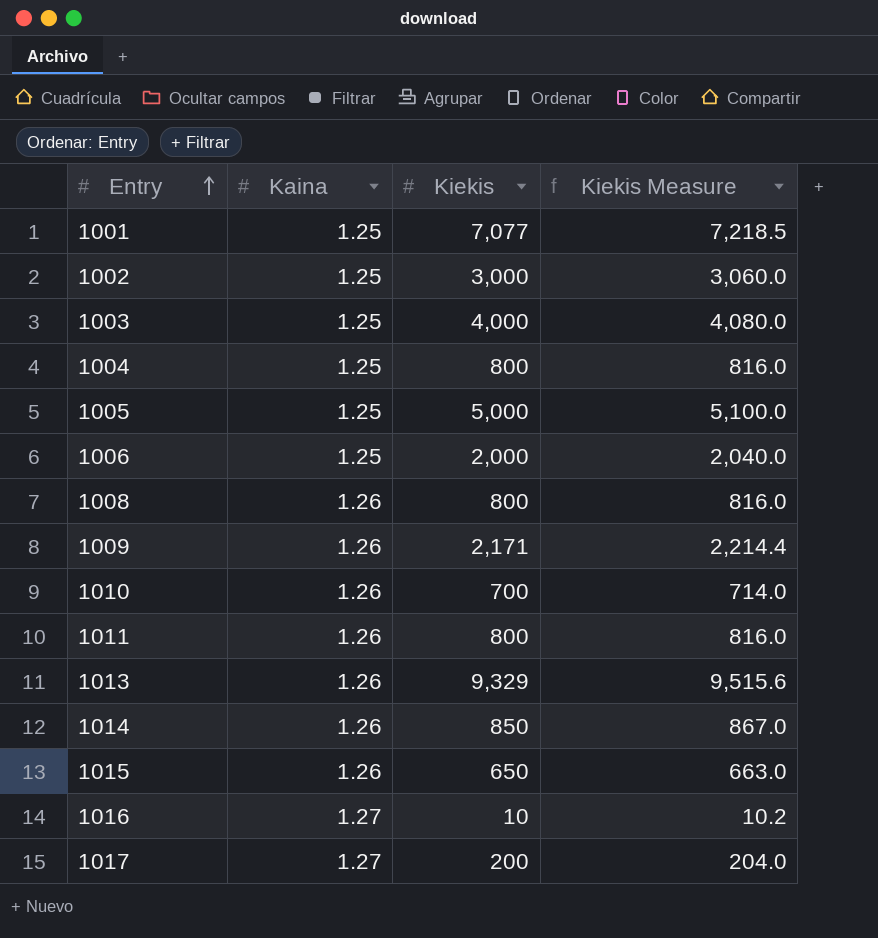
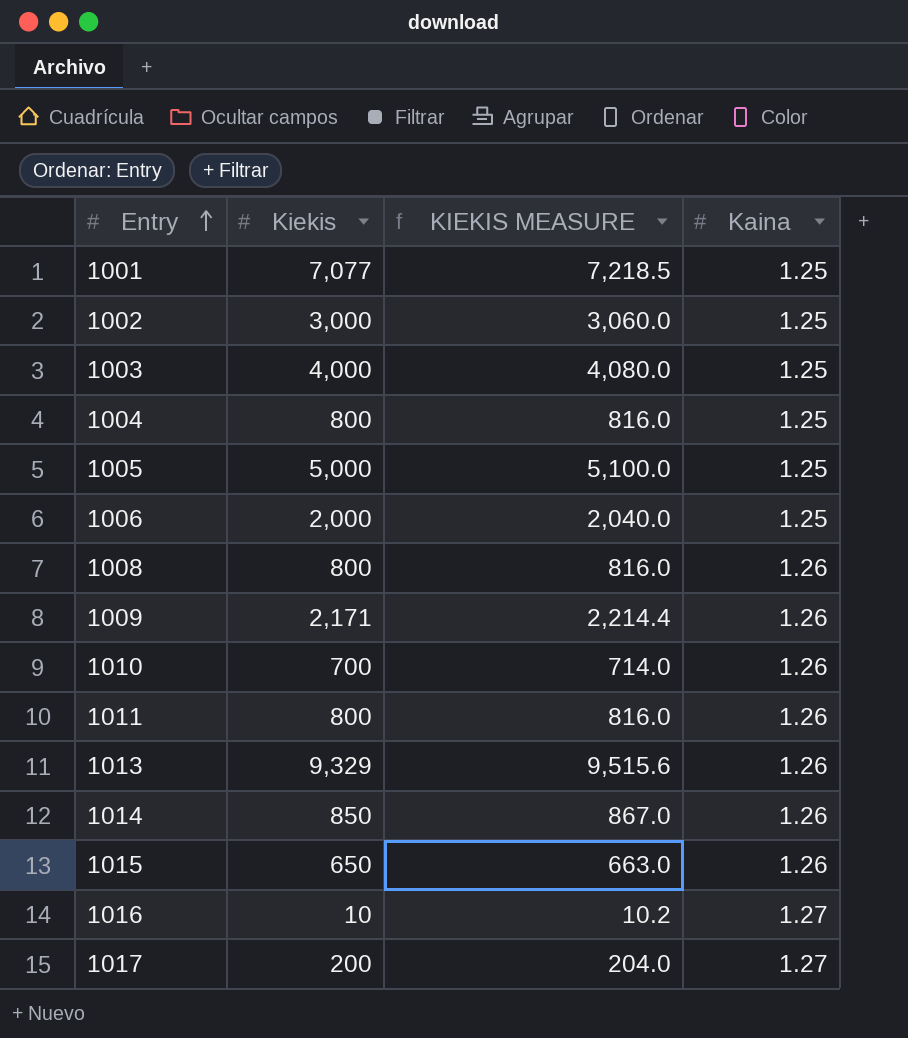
column name: Kiekis Measure -> KIEKIS MEASURE
column Kaina | position: 2 -> 4

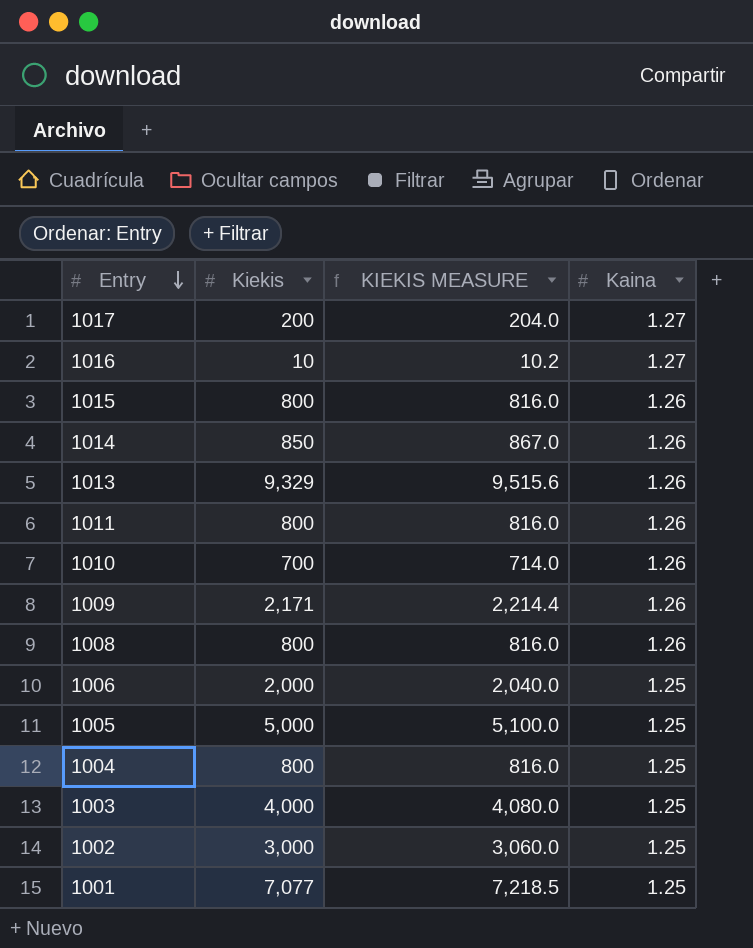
row order: Entry ascending -> Entry descending
1015 | Kiekis: 650 -> 800
1015 | KIEKIS MEASURE: 663.0 -> 816.0

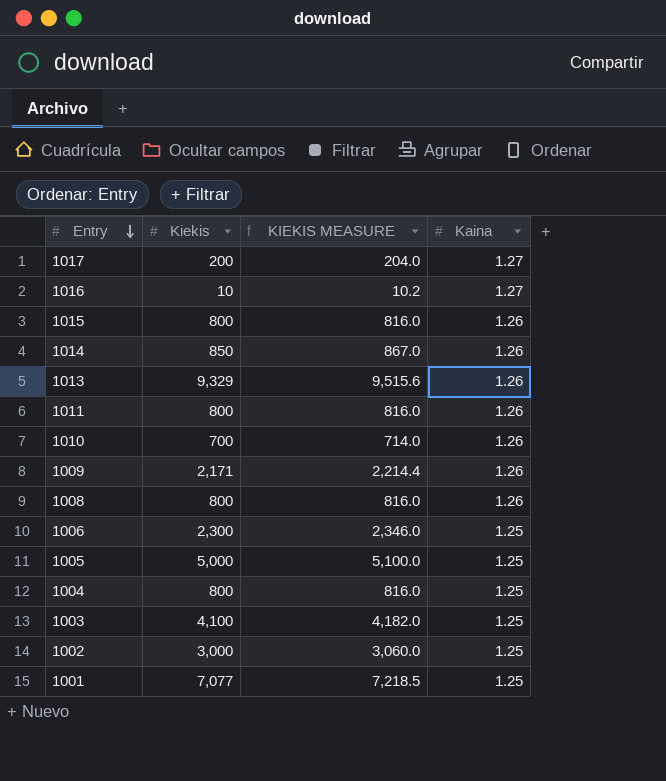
1006 | Kiekis: 2,000 -> 2,300
1006 | KIEKIS MEASURE: 2,040.0 -> 2,346.0
1003 | Kiekis: 4,000 -> 4,100
1003 | KIEKIS MEASURE: 4,080.0 -> 4,182.0

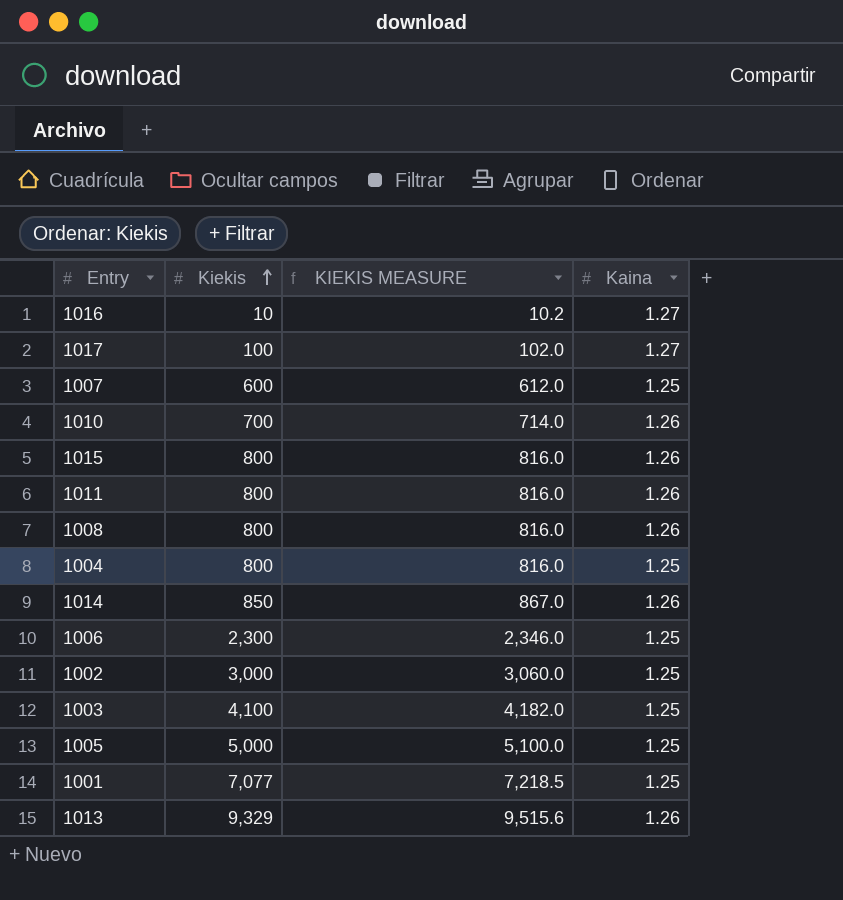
row order: Entry descending -> Kiekis ascending
row 1009: 2,171 | 2,214.4 | 1.26 -> none
1017 | Kiekis: 200 -> 100
1017 | KIEKIS MEASURE: 204.0 -> 102.0
row 1007: none -> 600 | 612.0 | 1.25

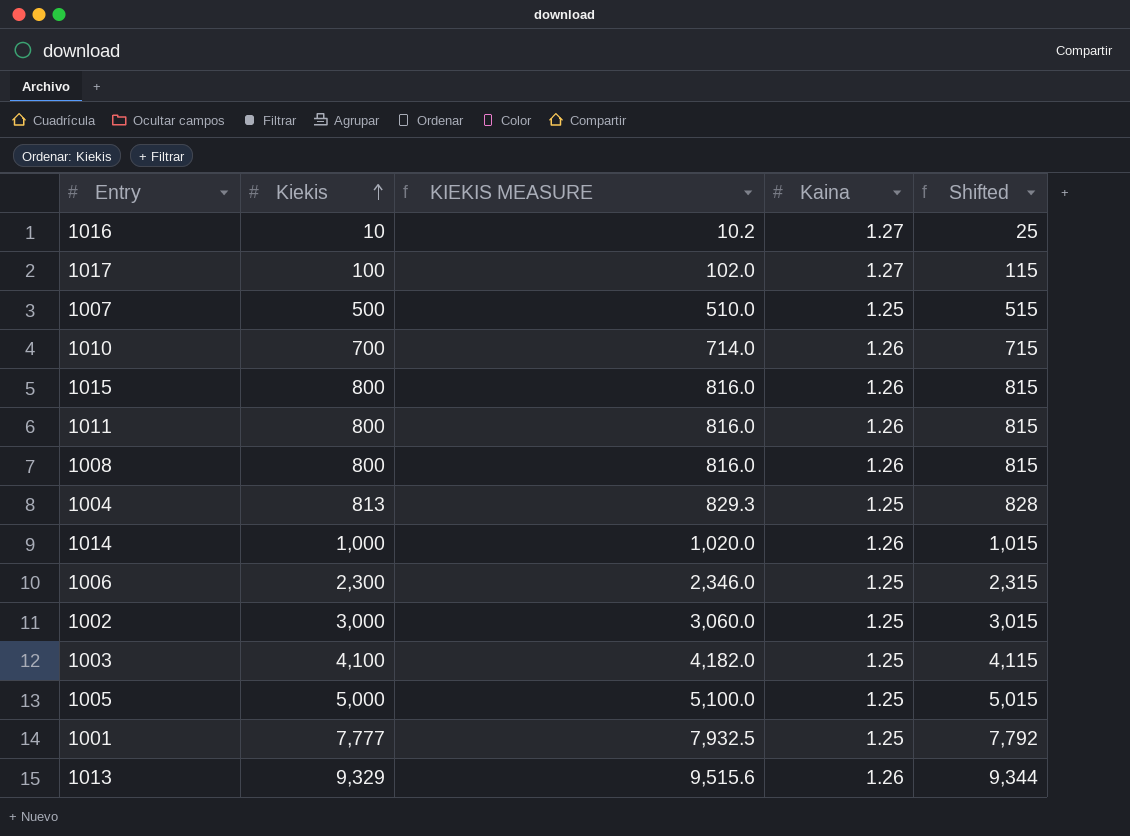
column Shifted | formula: none -> [Kiekis] + 15
1007 | Kiekis: 600 -> 500
1007 | KIEKIS MEASURE: 612.0 -> 510.0
1004 | Kiekis: 800 -> 813
1004 | KIEKIS MEASURE: 816.0 -> 829.3
1014 | Kiekis: 850 -> 1,000
1014 | KIEKIS MEASURE: 867.0 -> 1,020.0
1001 | Kiekis: 7,077 -> 7,777
1001 | KIEKIS MEASURE: 7,218.5 -> 7,932.5

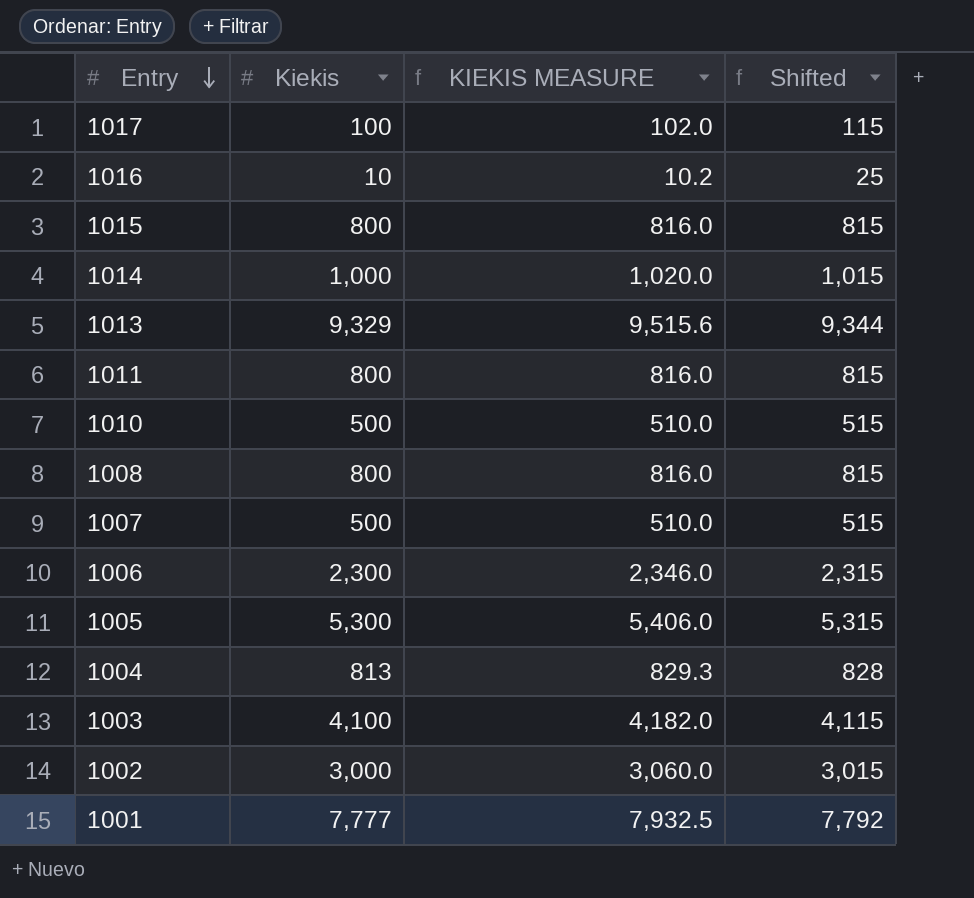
row order: Kiekis ascending -> Entry descending
column Kaina | position: 4 -> none
1010 | Kiekis: 700 -> 500
1010 | KIEKIS MEASURE: 714.0 -> 510.0
1010 | Shifted: 715 -> 515
1005 | Kiekis: 5,000 -> 5,300
1005 | KIEKIS MEASURE: 5,100.0 -> 5,406.0
1005 | Shifted: 5,015 -> 5,315

